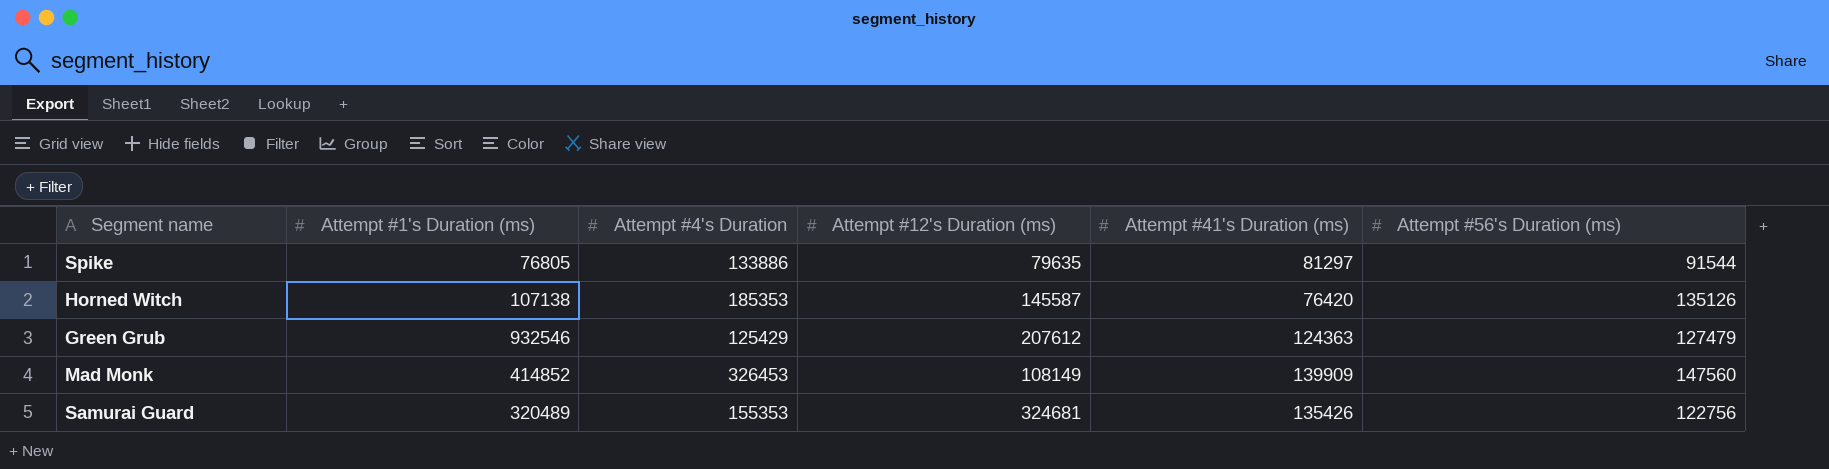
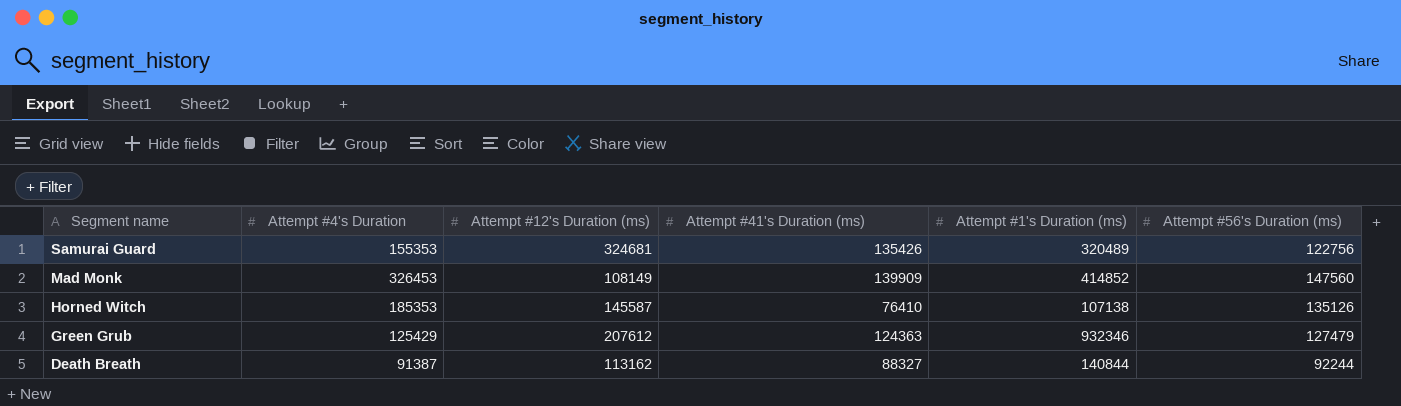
row order: none -> Segment name descending
column Attempt #1's Duration (ms) | position: 2 -> 5
row Spike: 76805 | 133886 | 79635 | 81297 | 91544 -> none
Horned Witch | Attempt #41's Duration (ms): 76420 -> 76410
Green Grub | Attempt #1's Duration (ms): 932546 -> 932346
row Death Breath: none -> 91387 | 113162 | 88327 | 140844 | 92244

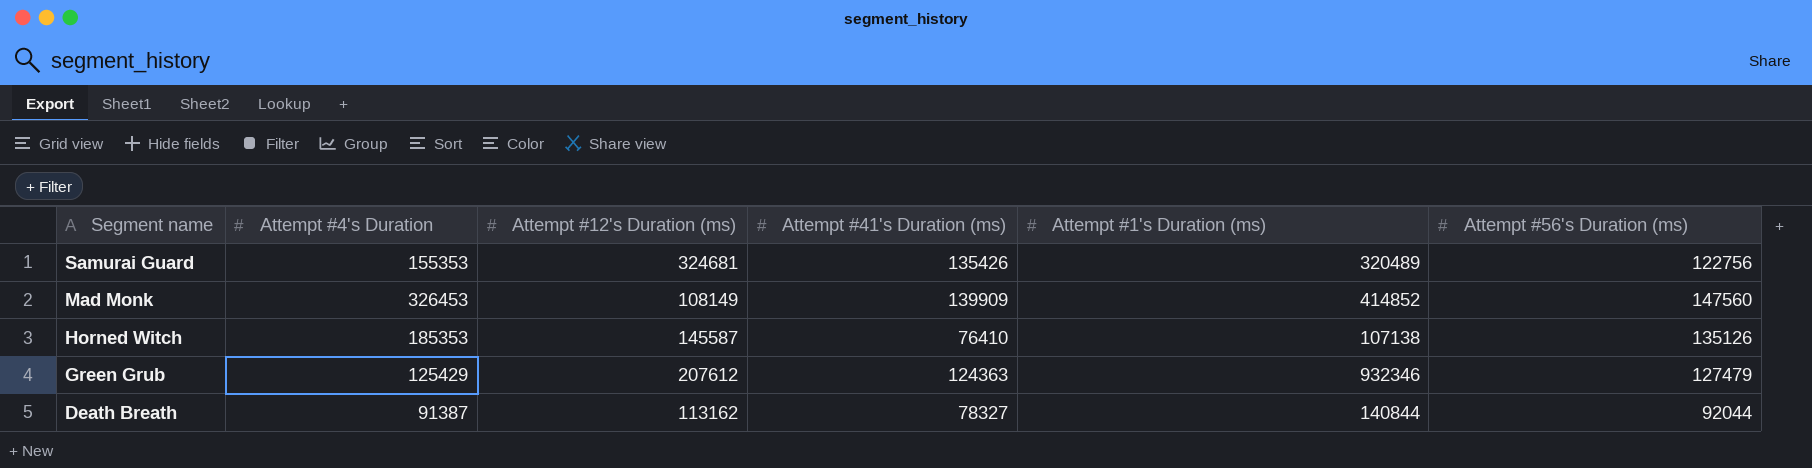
Death Breath | Attempt #41's Duration (ms): 88327 -> 78327
Death Breath | Attempt #56's Duration (ms): 92244 -> 92044

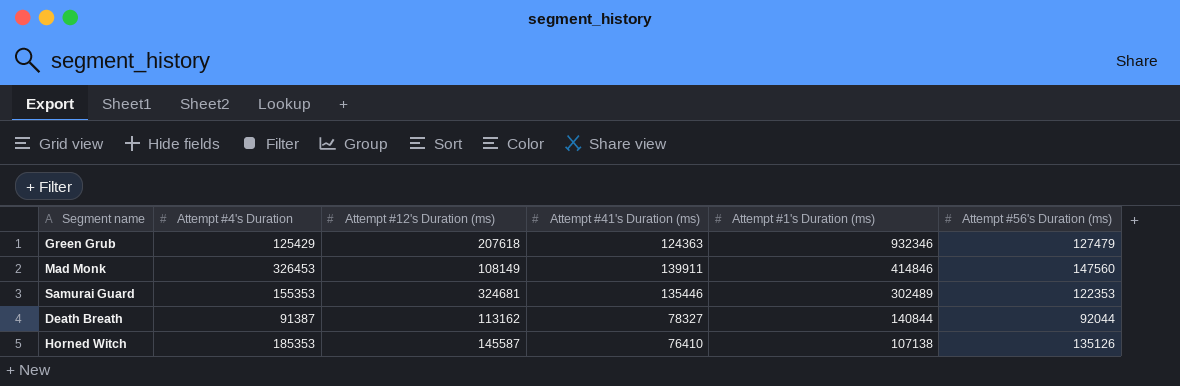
row order: Segment name descending -> Attempt #1's Duration (ms) descending
Green Grub | Attempt #12's Duration (ms): 207612 -> 207618
Mad Monk | Attempt #41's Duration (ms): 139909 -> 139911
Mad Monk | Attempt #1's Duration (ms): 414852 -> 414846
Samurai Guard | Attempt #41's Duration (ms): 135426 -> 135446
Samurai Guard | Attempt #1's Duration (ms): 320489 -> 302489
Samurai Guard | Attempt #56's Duration (ms): 122756 -> 122353

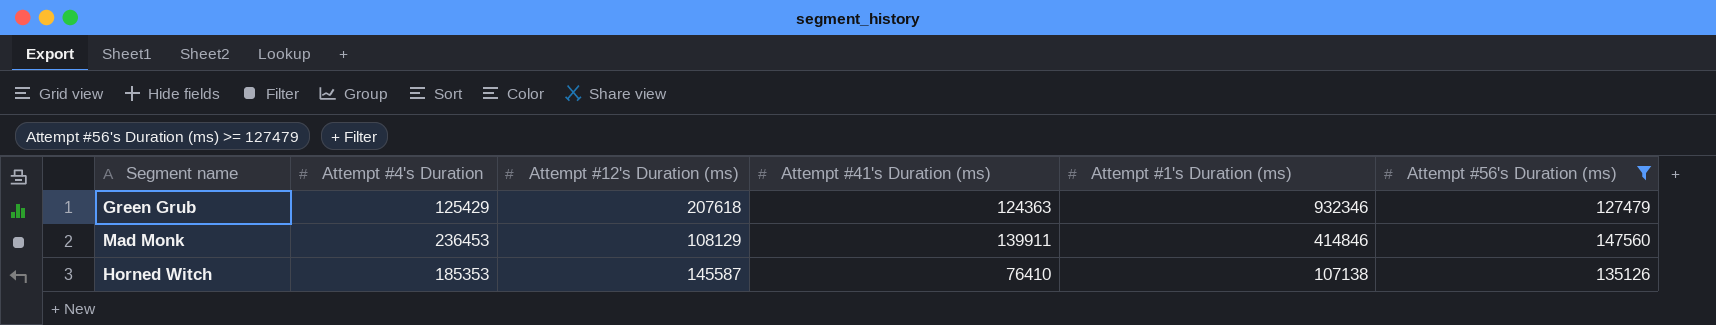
filter: none -> Attempt #56's Duration (ms) >= 127479
Mad Monk | Attempt #4's Duration: 326453 -> 236453
Mad Monk | Attempt #12's Duration (ms): 108149 -> 108129

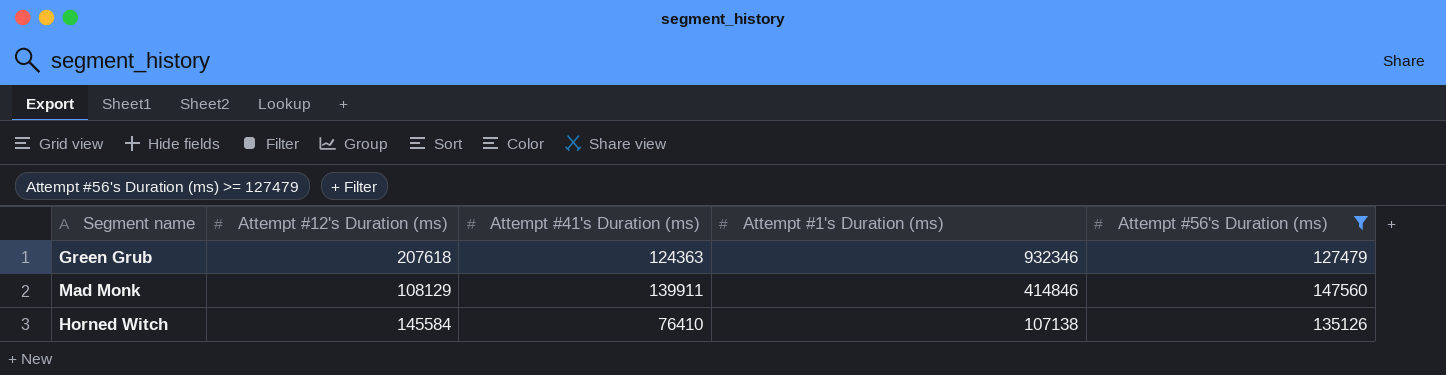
column Attempt #4's Duration | position: 2 -> none
Horned Witch | Attempt #12's Duration (ms): 145587 -> 145584

